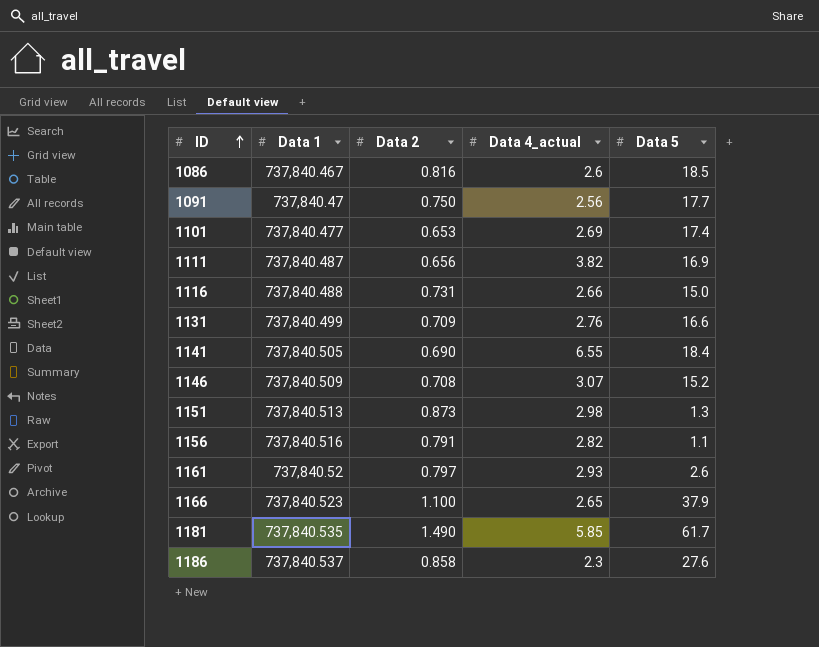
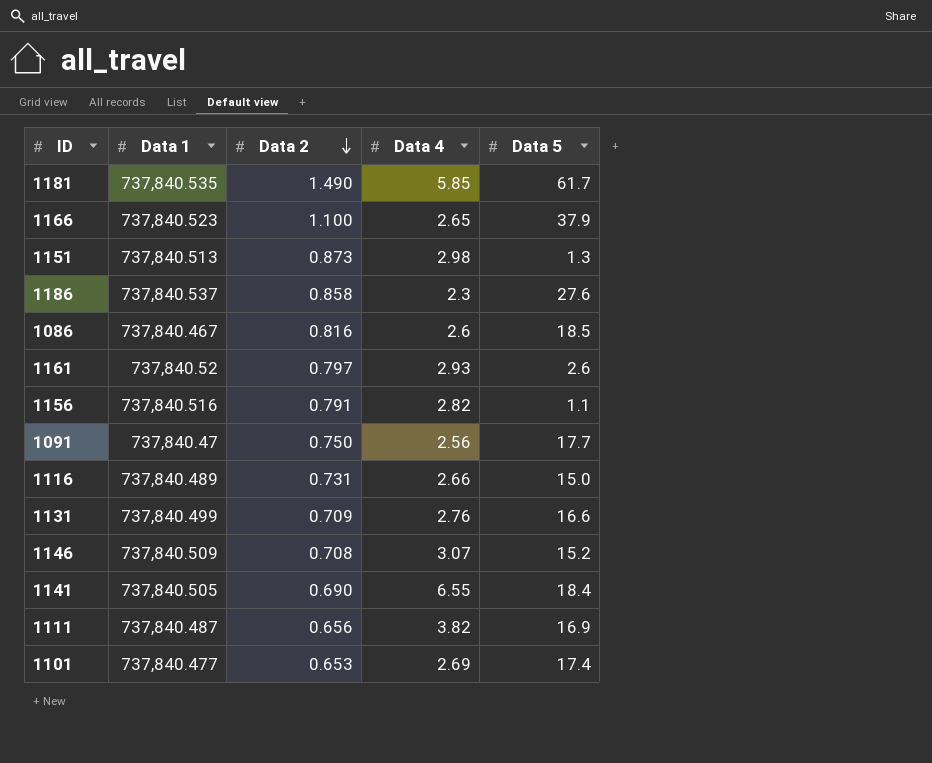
row order: ID ascending -> Data 2 descending
column name: Data 4_actual -> Data 4
1116 | Data 1: 737,840.488 -> 737,840.489

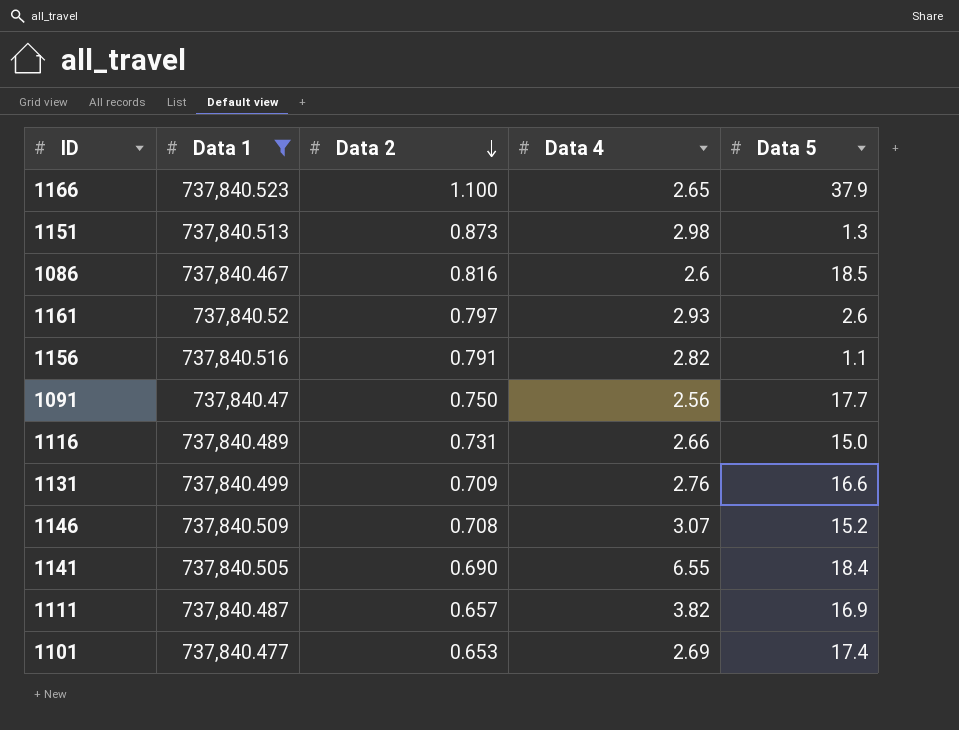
filter: none -> Data 1 <= 737,840.523
1111 | Data 2: 0.656 -> 0.657

